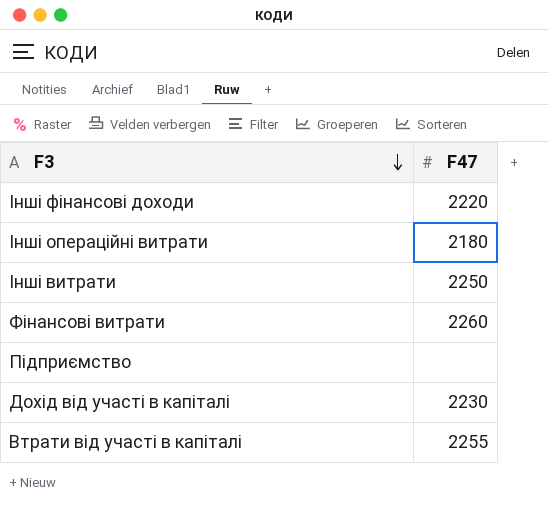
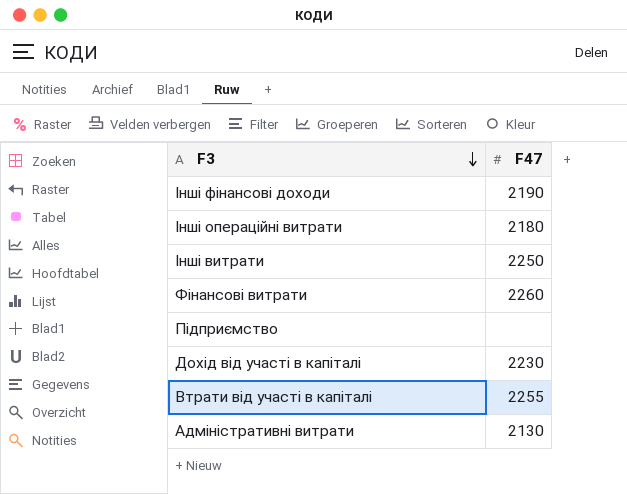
Інші фінансові доходи | F47: 2220 -> 2190
row Адміністративні витрати: none -> 2130

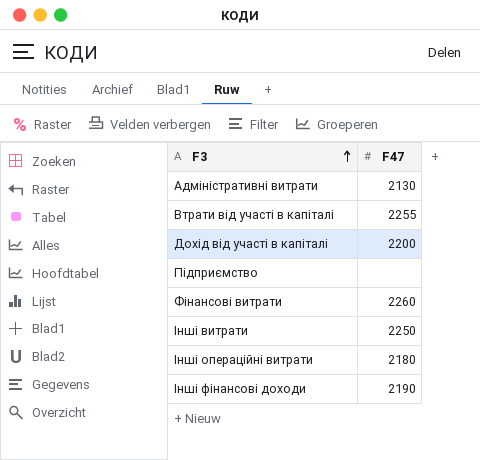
row order: F3 descending -> F3 ascending
Дохід від участі в капіталі | F47: 2230 -> 2200

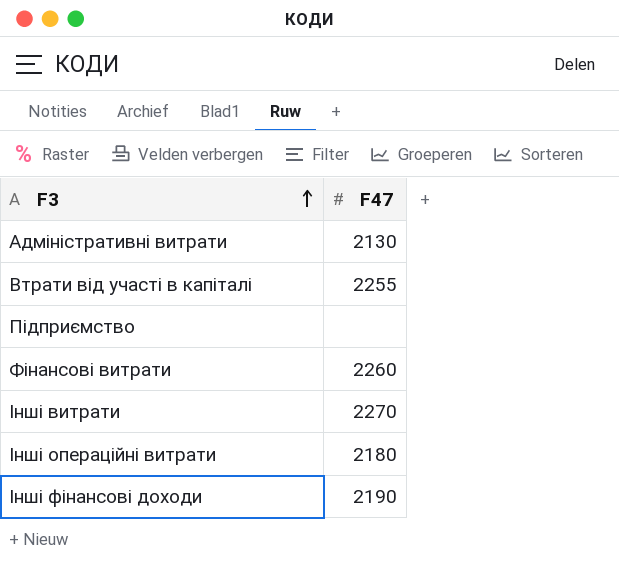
row Дохід від участі в капіталі: 2200 -> none
Інші витрати | F47: 2250 -> 2270

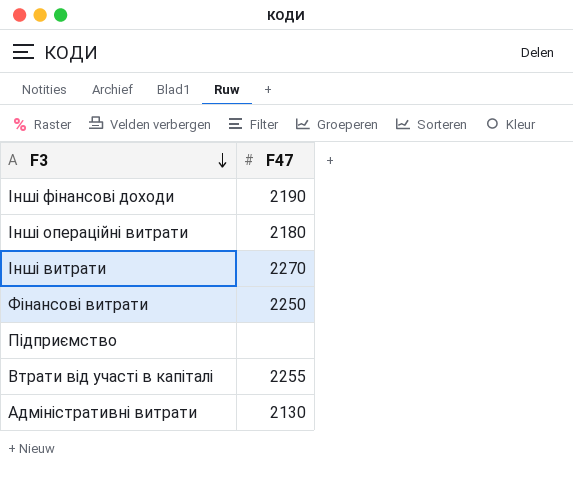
row order: F3 ascending -> F3 descending
Фінансові витрати | F47: 2260 -> 2250

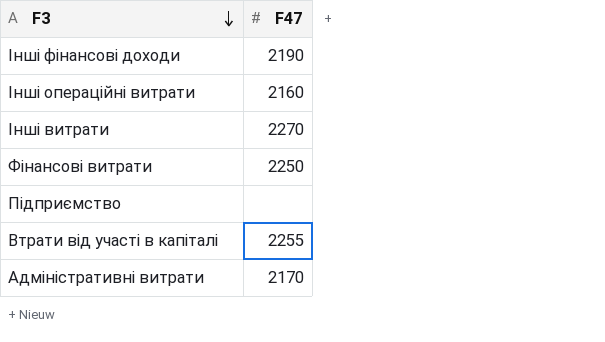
Інші операційні витрати | F47: 2180 -> 2160
Адміністративні витрати | F47: 2130 -> 2170

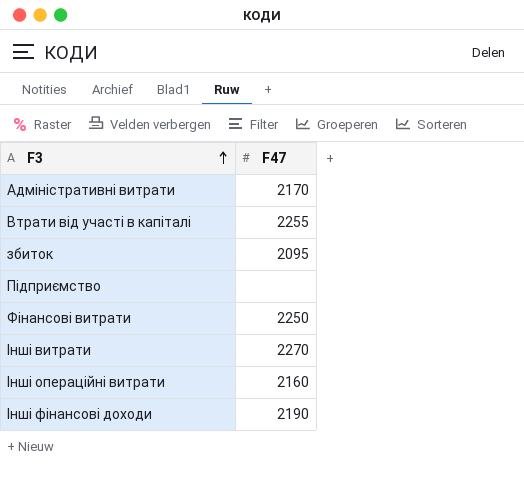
row order: F3 descending -> F3 ascending
row збиток: none -> 2095

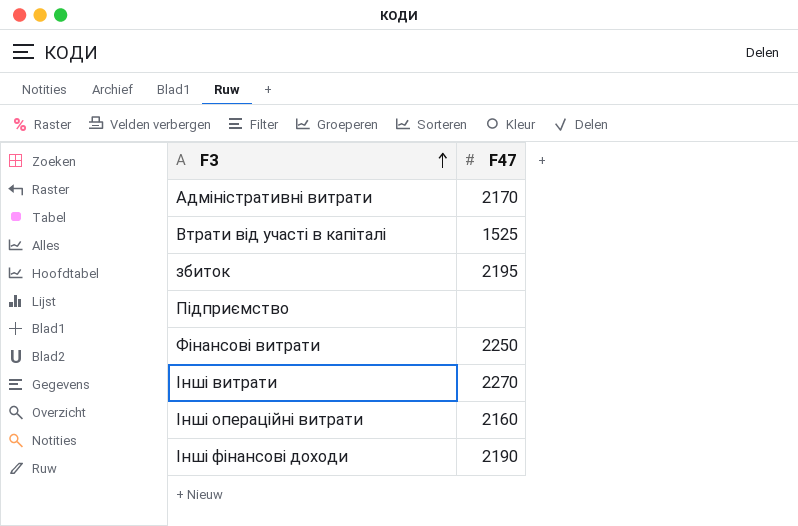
Втрати від участі в капіталі | F47: 2255 -> 1525
збиток | F47: 2095 -> 2195

